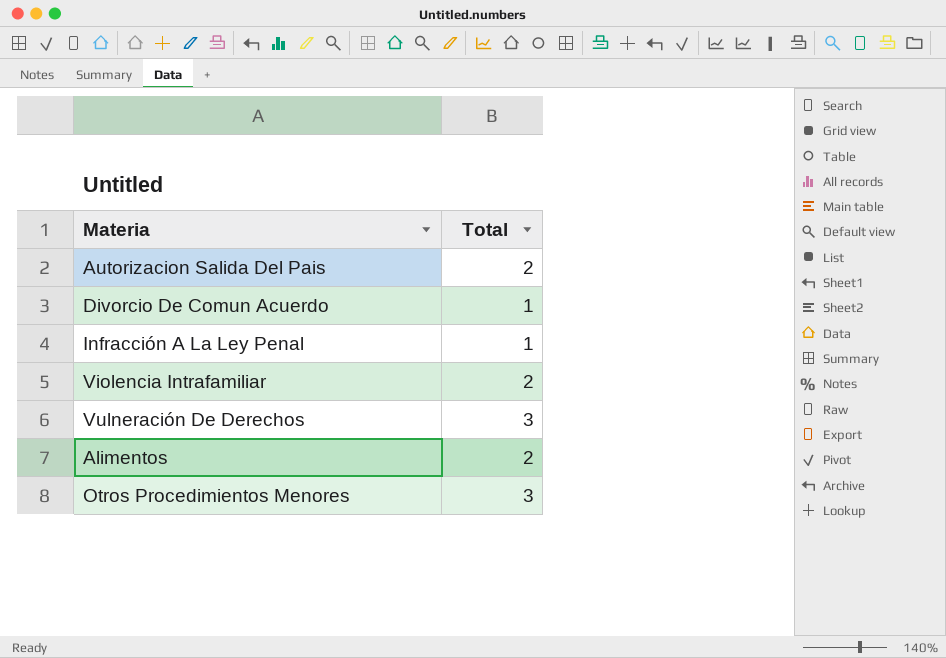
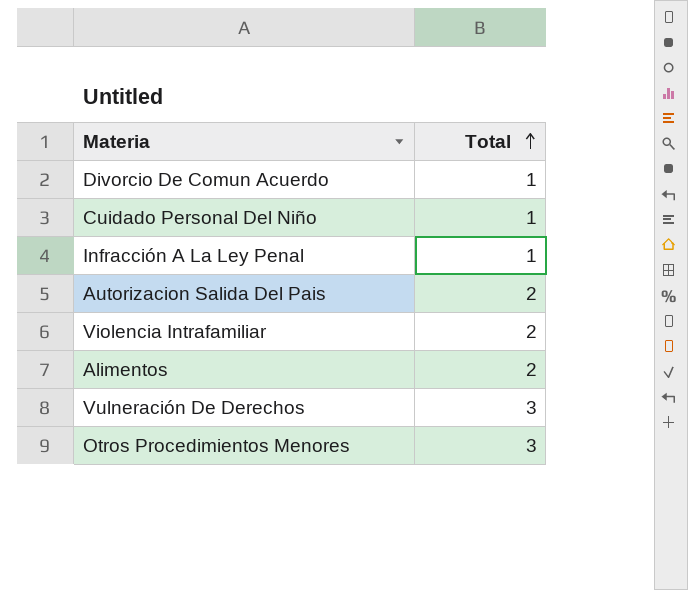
row order: none -> Total ascending
row Cuidado Personal Del Niño: none -> 1

